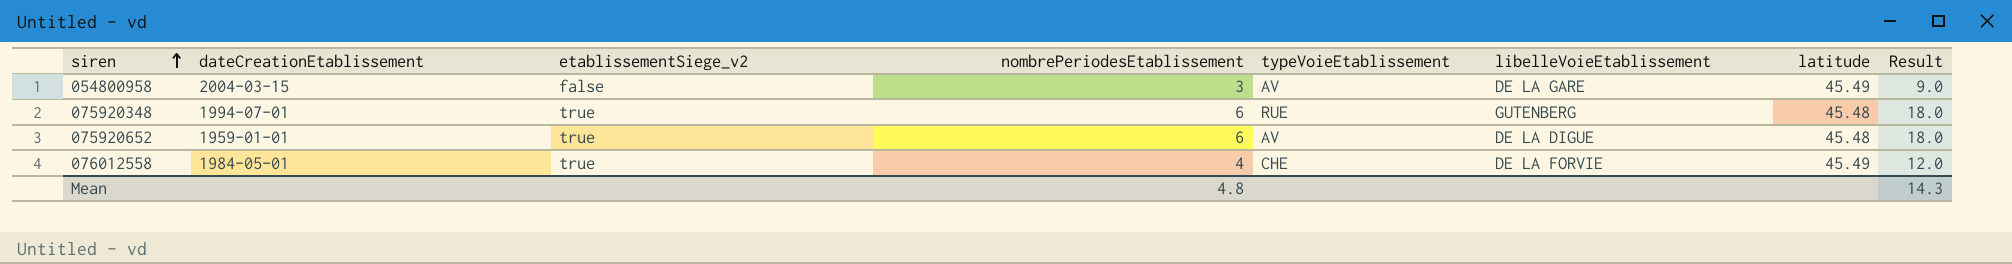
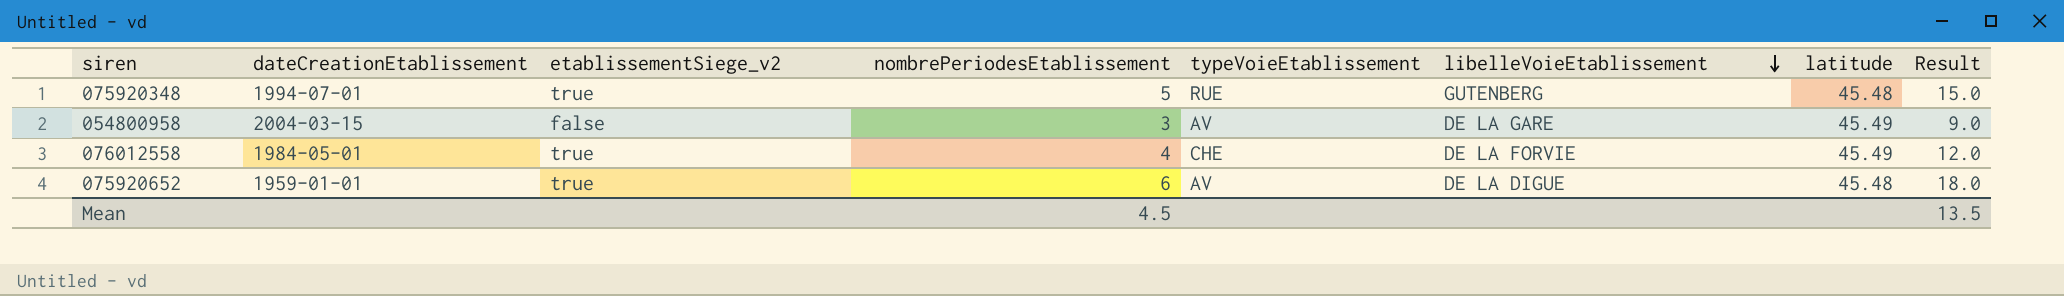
row order: siren ascending -> libelleVoieEtablissement descending
075920348 | nombrePeriodesEtablissement: 6 -> 5
075920348 | Result: 18.0 -> 15.0
Mean | nombrePeriodesEtablissement: 4.8 -> 4.5
Mean | Result: 14.3 -> 13.5

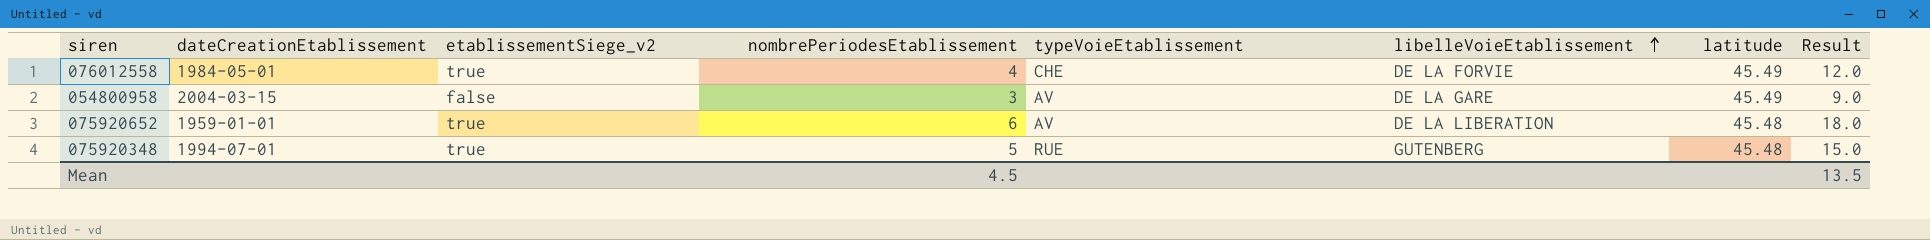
row order: libelleVoieEtablissement descending -> libelleVoieEtablissement ascending
075920652 | libelleVoieEtablissement: DE LA DIGUE -> DE LA LIBERATION

